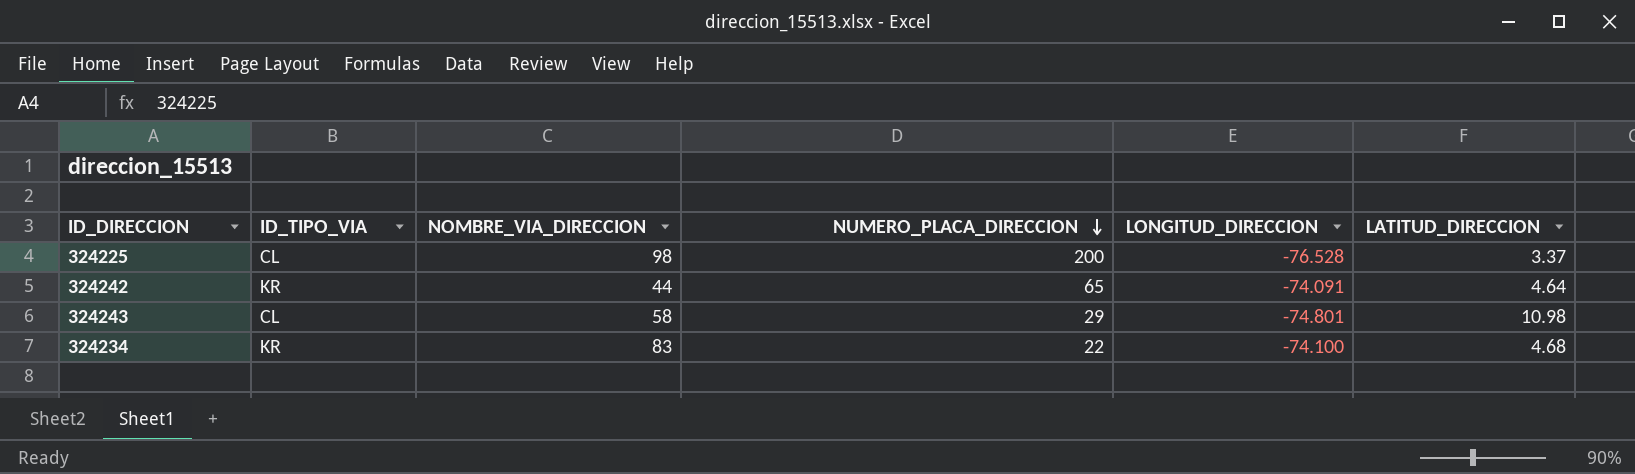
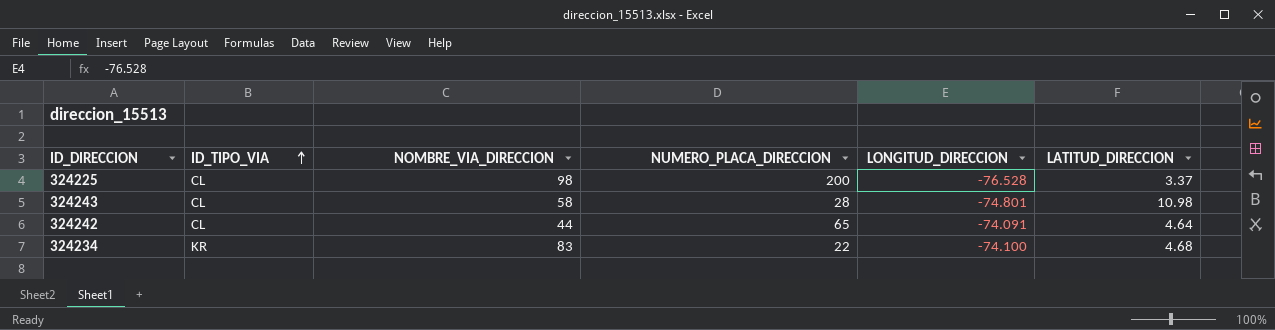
row order: NUMERO_PLACA_DIRECCION descending -> ID_TIPO_VIA ascending
324243 | NUMERO_PLACA_DIRECCION: 29 -> 28
324242 | ID_TIPO_VIA: KR -> CL

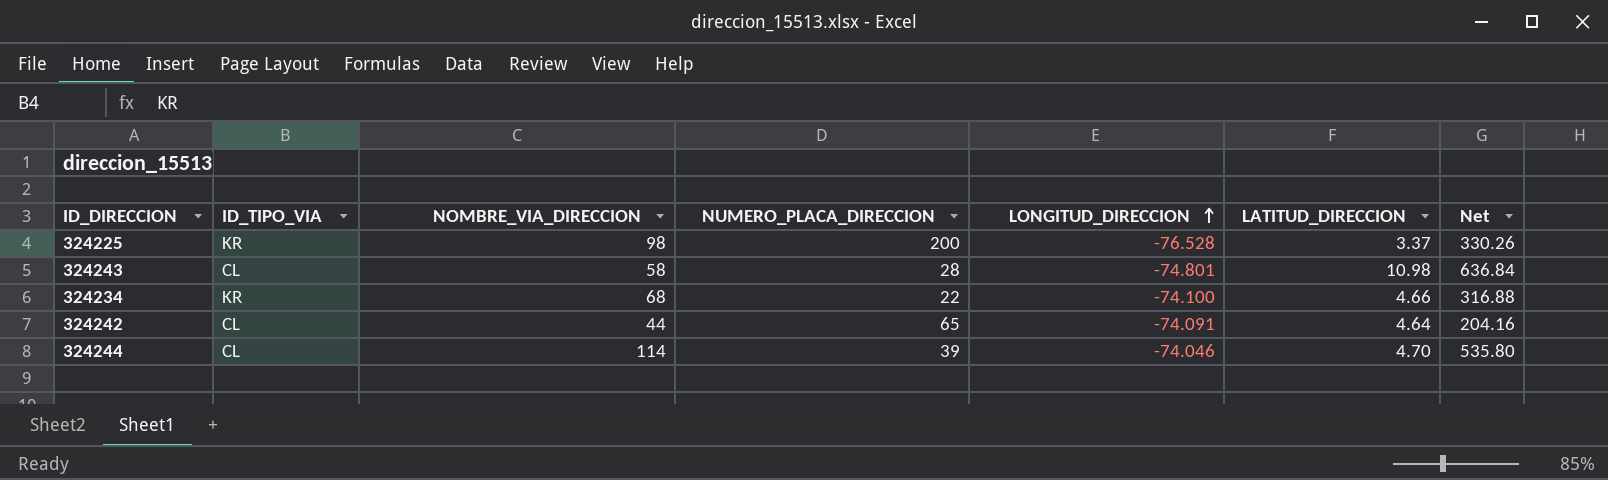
row order: ID_TIPO_VIA ascending -> LONGITUD_DIRECCION ascending
column Net | formula: none -> [NOMBRE_VIA_DIRECCION] * [LATITUD_DIRECCION]
324225 | ID_TIPO_VIA: CL -> KR
324234 | NOMBRE_VIA_DIRECCION: 83 -> 68
324234 | LATITUD_DIRECCION: 4.68 -> 4.66
row 324244: none -> CL | 114 | 39 | -74.046 | 4.70 | 535.80

